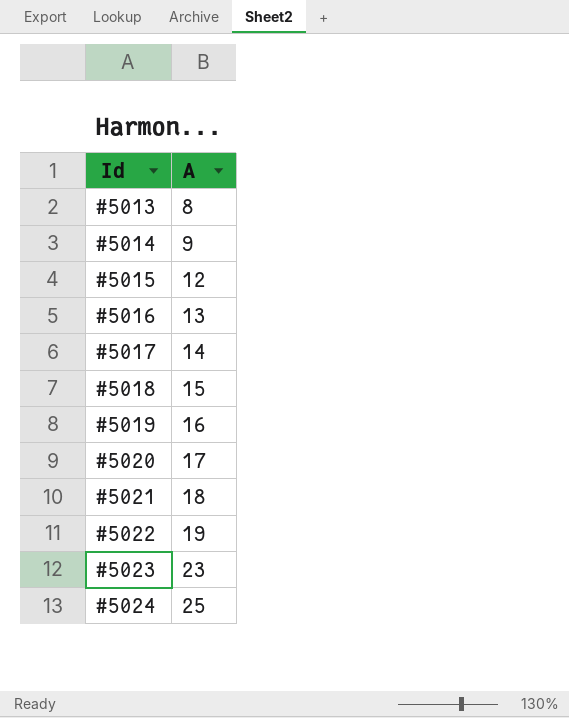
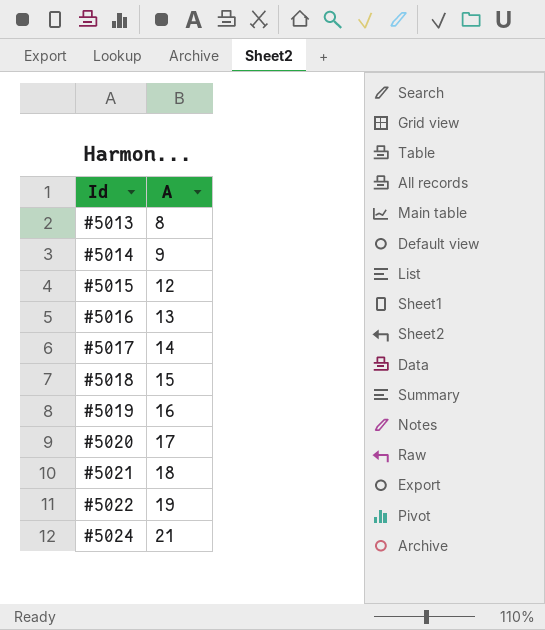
row #5023: 23 -> none
#5024 | A: 25 -> 21

